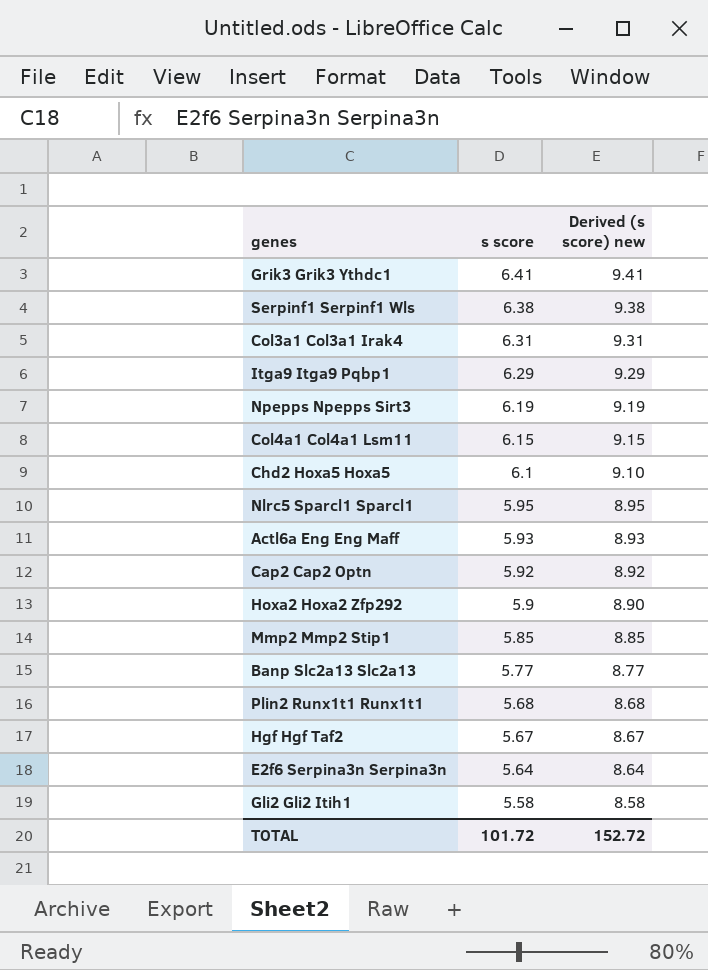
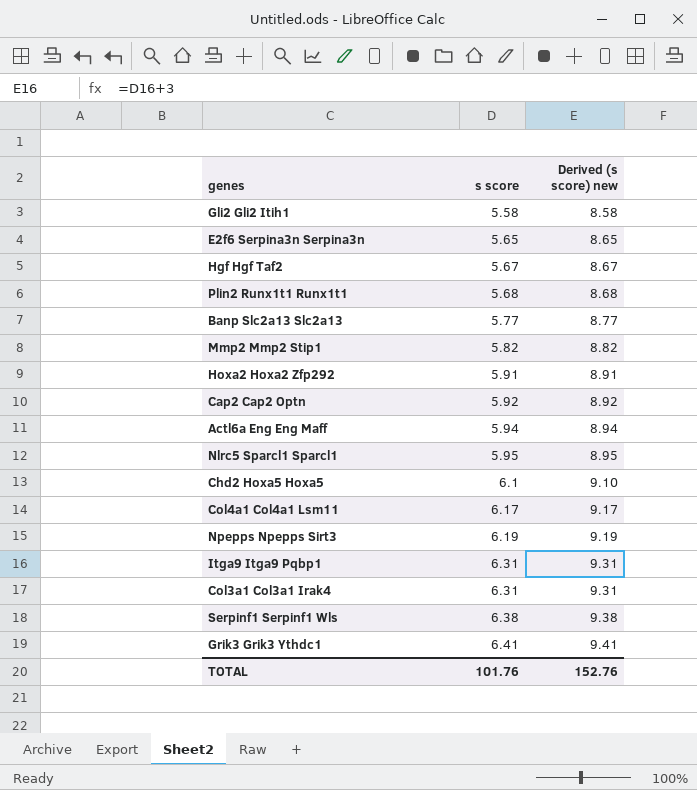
row order: s score descending -> s score ascending
E2f6 Serpina3n Serpina3n | s score: 5.64 -> 5.65
E2f6 Serpina3n Serpina3n | Derived (s score) new: 8.64 -> 8.65
Mmp2 Mmp2 Stip1 | s score: 5.85 -> 5.82
Mmp2 Mmp2 Stip1 | Derived (s score) new: 8.85 -> 8.82
Hoxa2 Hoxa2 Zfp292 | s score: 5.9 -> 5.91
Hoxa2 Hoxa2 Zfp292 | Derived (s score) new: 8.90 -> 8.91
Actl6a Eng Eng Maff | s score: 5.93 -> 5.94
Actl6a Eng Eng Maff | Derived (s score) new: 8.93 -> 8.94
Col4a1 Col4a1 Lsm11 | s score: 6.15 -> 6.17
Col4a1 Col4a1 Lsm11 | Derived (s score) new: 9.15 -> 9.17
Itga9 Itga9 Pqbp1 | s score: 6.29 -> 6.31
Itga9 Itga9 Pqbp1 | Derived (s score) new: 9.29 -> 9.31
TOTAL | s score: 101.72 -> 101.76
TOTAL | Derived (s score) new: 152.72 -> 152.76

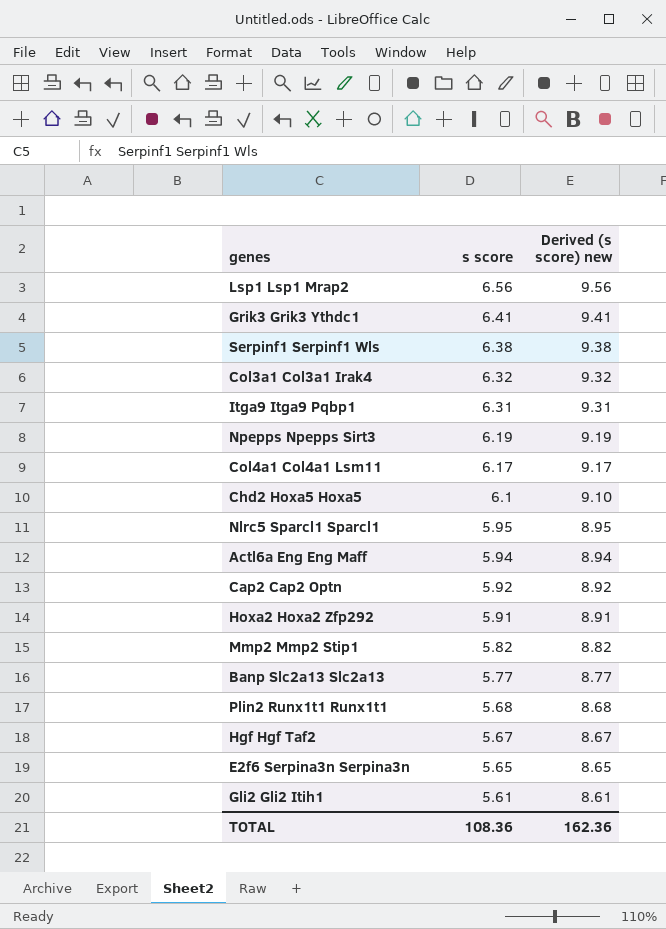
row order: s score ascending -> s score descending
row Lsp1 Lsp1 Mrap2: none -> 6.56 | 9.56
Col3a1 Col3a1 Irak4 | s score: 6.31 -> 6.32
Col3a1 Col3a1 Irak4 | Derived (s score) new: 9.31 -> 9.32
Gli2 Gli2 Itih1 | s score: 5.58 -> 5.61
Gli2 Gli2 Itih1 | Derived (s score) new: 8.58 -> 8.61
TOTAL | s score: 101.76 -> 108.36
TOTAL | Derived (s score) new: 152.76 -> 162.36

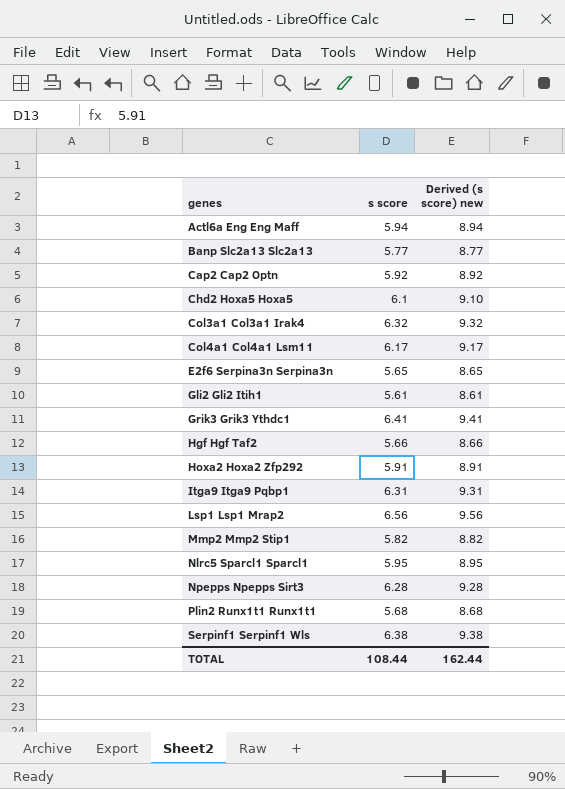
row order: s score descending -> genes ascending
Hgf Hgf Taf2 | s score: 5.67 -> 5.66
Hgf Hgf Taf2 | Derived (s score) new: 8.67 -> 8.66
Npepps Npepps Sirt3 | s score: 6.19 -> 6.28
Npepps Npepps Sirt3 | Derived (s score) new: 9.19 -> 9.28
TOTAL | s score: 108.36 -> 108.44
TOTAL | Derived (s score) new: 162.36 -> 162.44

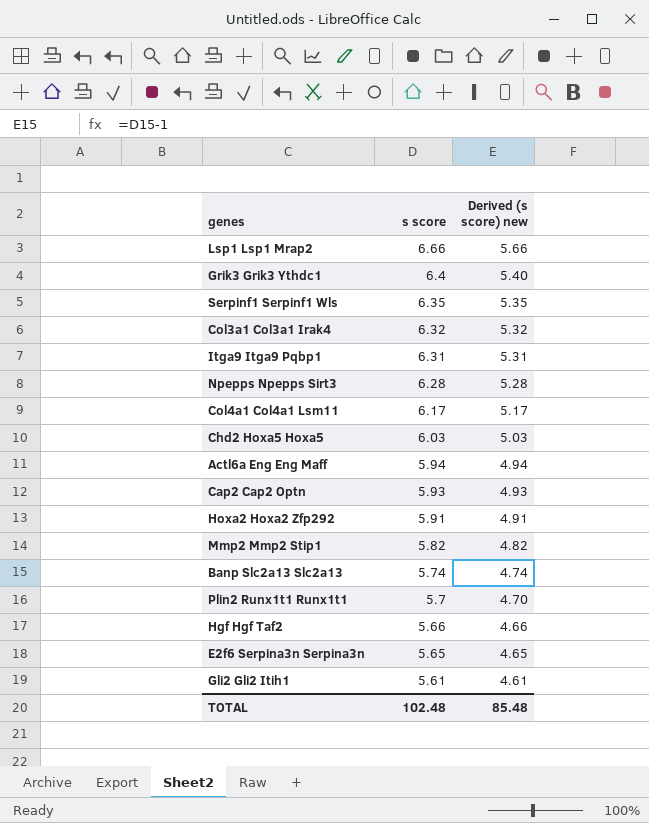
row order: genes ascending -> s score descending
column Derived (s score) new | formula: [s score] + 3 -> [s score] - 1
row Nlrc5 Sparcl1 Sparcl1: 5.95 | 8.95 -> none
Lsp1 Lsp1 Mrap2 | s score: 6.56 -> 6.66
Grik3 Grik3 Ythdc1 | s score: 6.41 -> 6.4
Serpinf1 Serpinf1 Wls | s score: 6.38 -> 6.35
Chd2 Hoxa5 Hoxa5 | s score: 6.1 -> 6.03
Cap2 Cap2 Optn | s score: 5.92 -> 5.93
Banp Slc2a13 Slc2a13 | s score: 5.77 -> 5.74
Plin2 Runx1t1 Runx1t1 | s score: 5.68 -> 5.7
TOTAL | s score: 108.44 -> 102.48
TOTAL | Derived (s score) new: 162.44 -> 85.48

